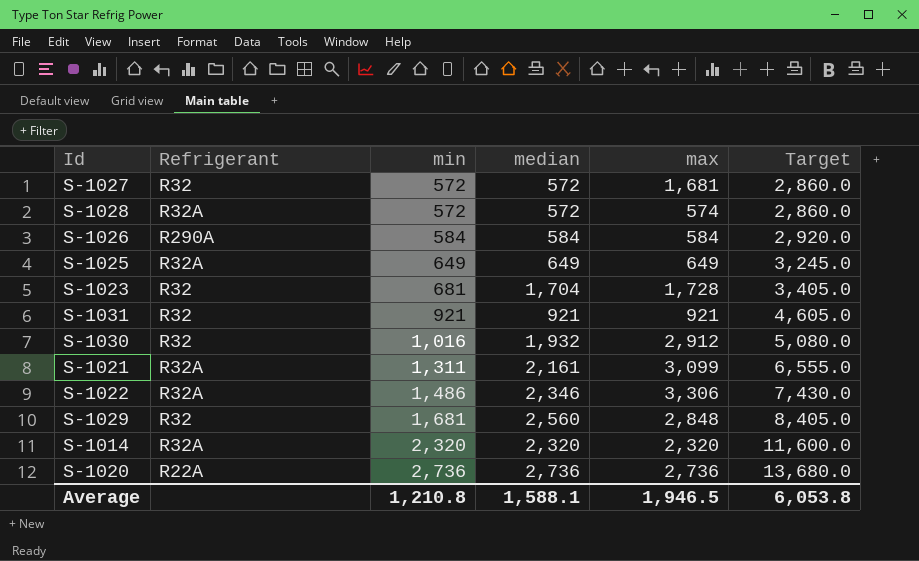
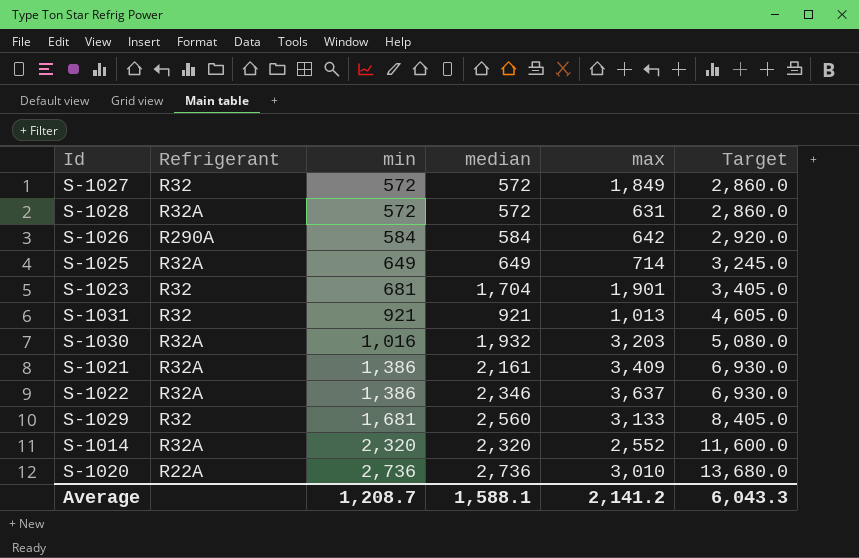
S-1027 | max: 1,681 -> 1,849
S-1028 | max: 574 -> 631
S-1026 | max: 584 -> 642
S-1025 | max: 649 -> 714
S-1023 | max: 1,728 -> 1,901
S-1031 | max: 921 -> 1,013
S-1030 | Refrigerant: R32 -> R32A
S-1030 | max: 2,912 -> 3,203
S-1021 | min: 1,311 -> 1,386
S-1021 | max: 3,099 -> 3,409
S-1021 | Target: 6,555.0 -> 6,930.0
S-1022 | min: 1,486 -> 1,386
S-1022 | max: 3,306 -> 3,637
S-1022 | Target: 7,430.0 -> 6,930.0
S-1029 | max: 2,848 -> 3,133
S-1014 | max: 2,320 -> 2,552
S-1020 | max: 2,736 -> 3,010
Average | min: 1,210.8 -> 1,208.7
Average | max: 1,946.5 -> 2,141.2
Average | Target: 6,053.8 -> 6,043.3

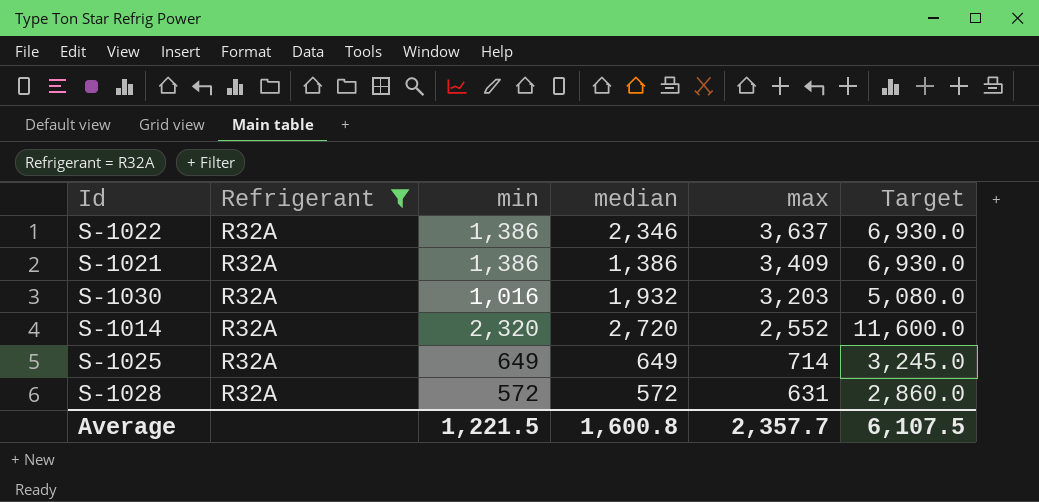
filter: none -> Refrigerant = R32A
row order: min ascending -> max descending
S-1021 | median: 2,161 -> 1,386
S-1014 | median: 2,320 -> 2,720
Average | min: 1,208.7 -> 1,221.5
Average | median: 1,588.1 -> 1,600.8
Average | max: 2,141.2 -> 2,357.7
Average | Target: 6,043.3 -> 6,107.5

